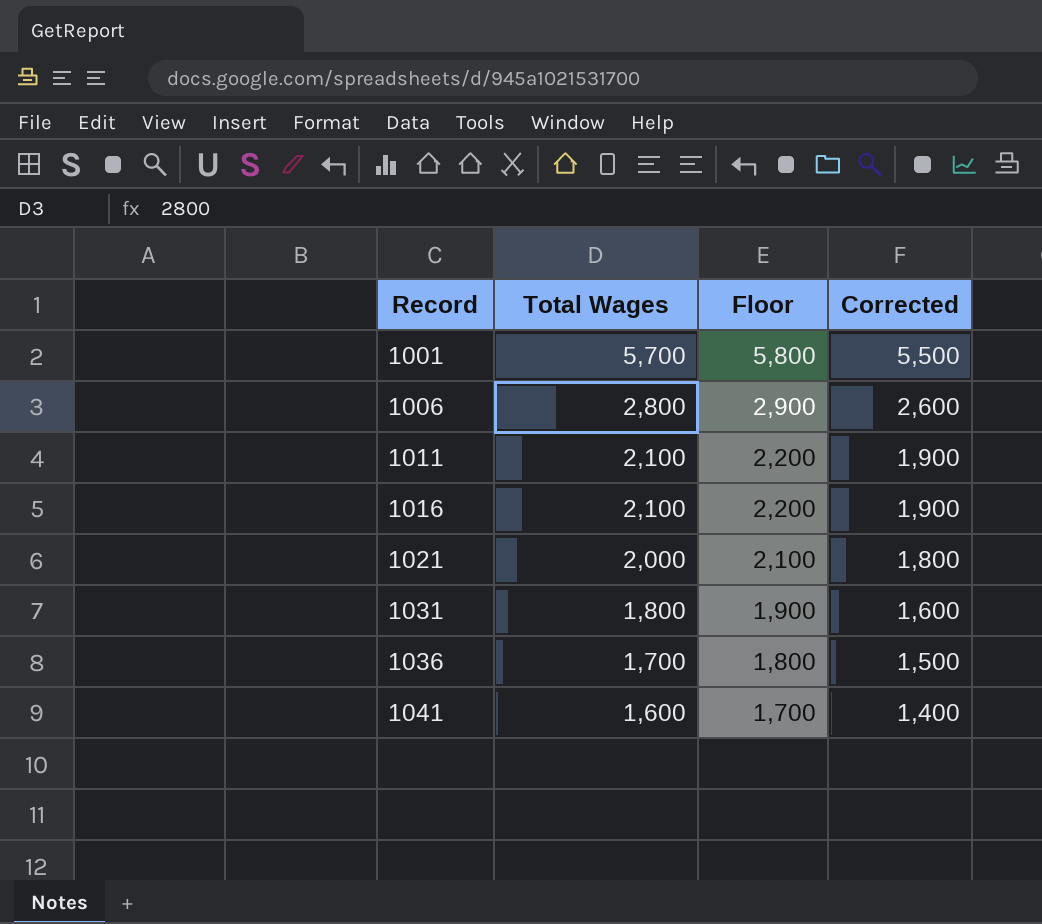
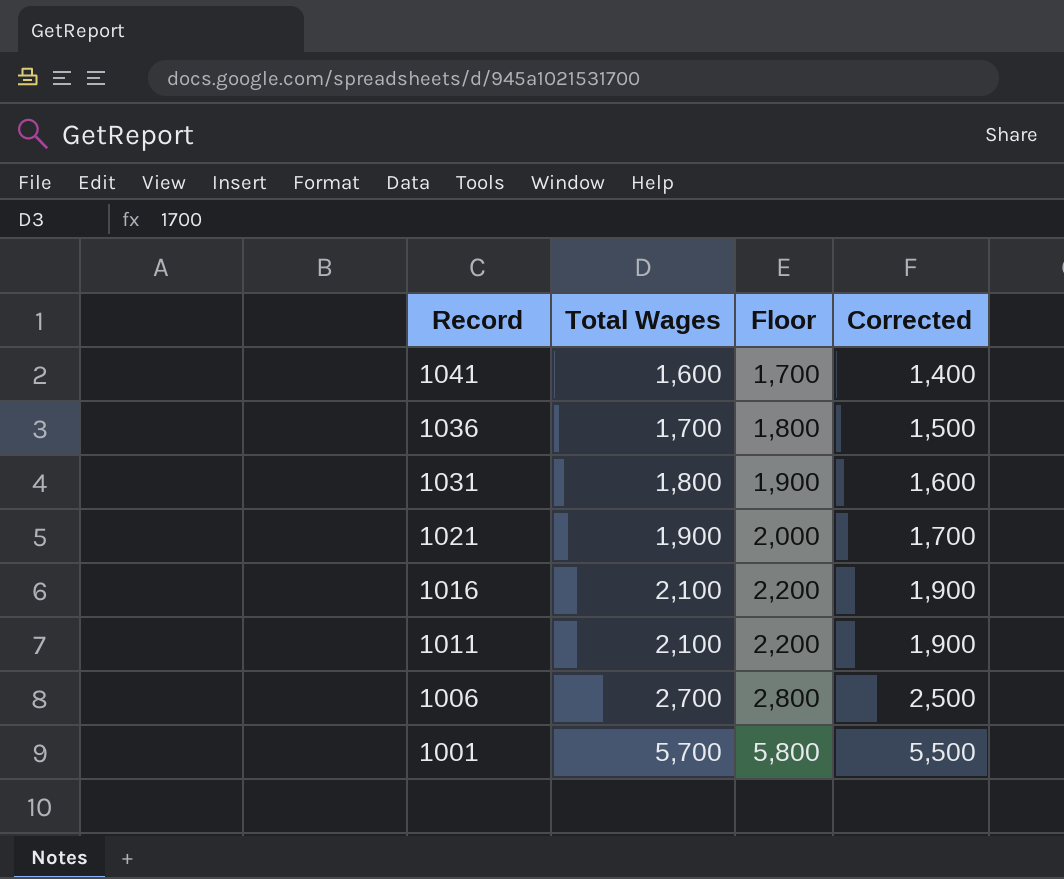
row order: Record ascending -> Record descending
1021 | Total Wages: 2,000 -> 1,900
1021 | Floor: 2,100 -> 2,000
1021 | Corrected: 1,800 -> 1,700
1006 | Total Wages: 2,800 -> 2,700
1006 | Floor: 2,900 -> 2,800
1006 | Corrected: 2,600 -> 2,500

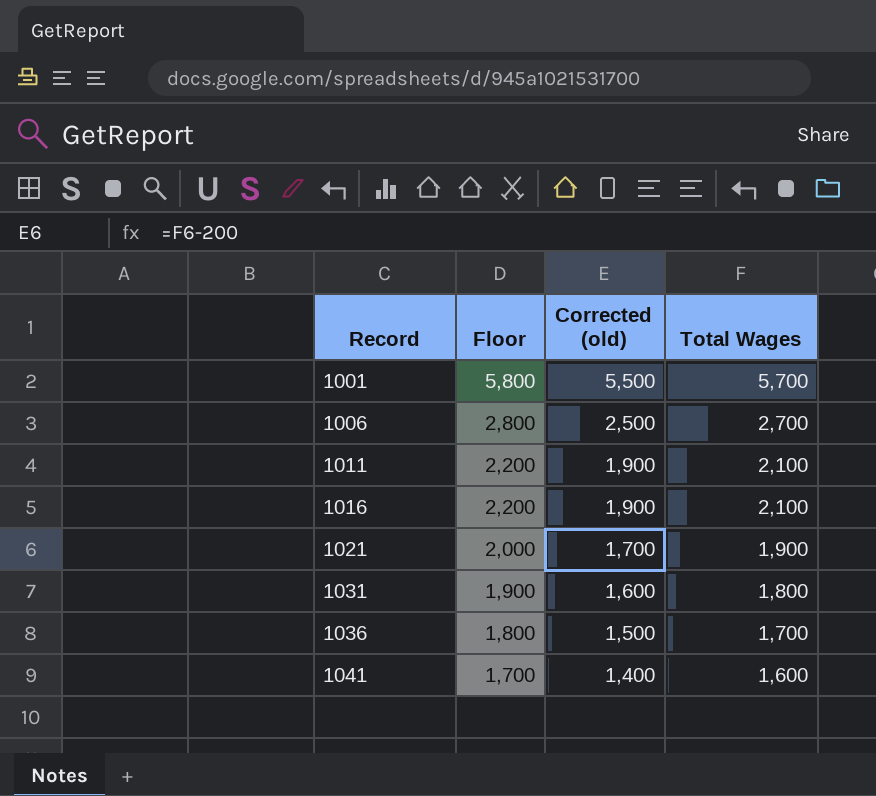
row order: Record descending -> Record ascending
column name: Corrected -> Corrected (old)
column Total Wages | position: 2 -> 4

